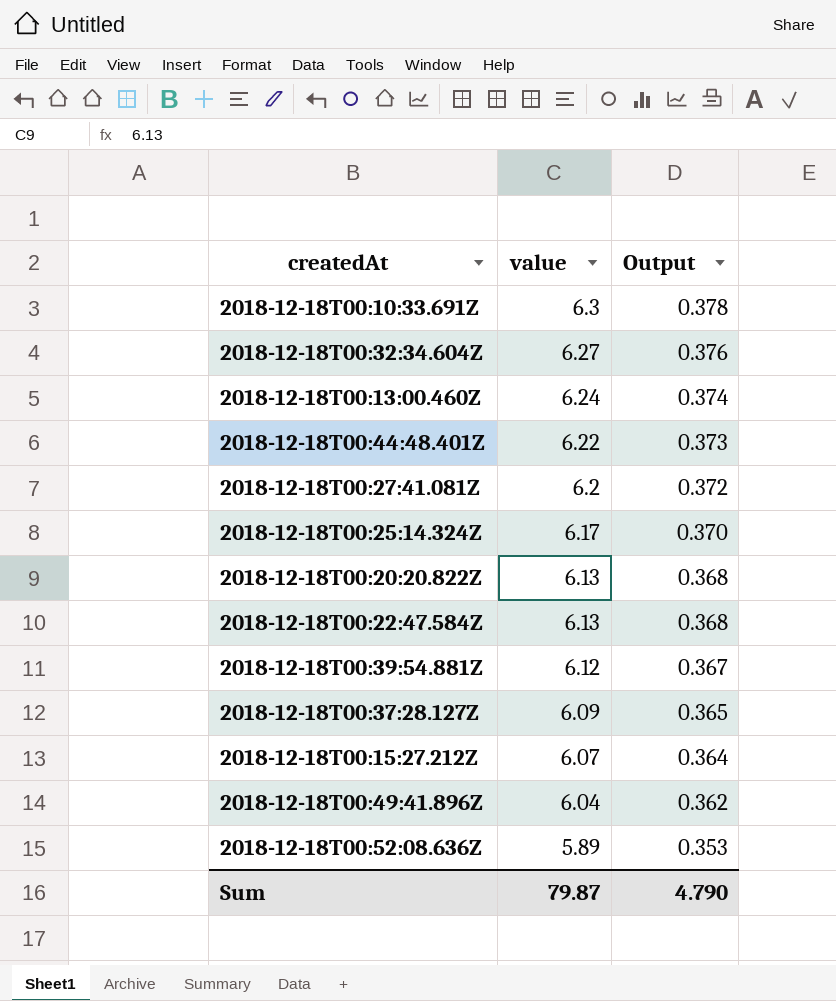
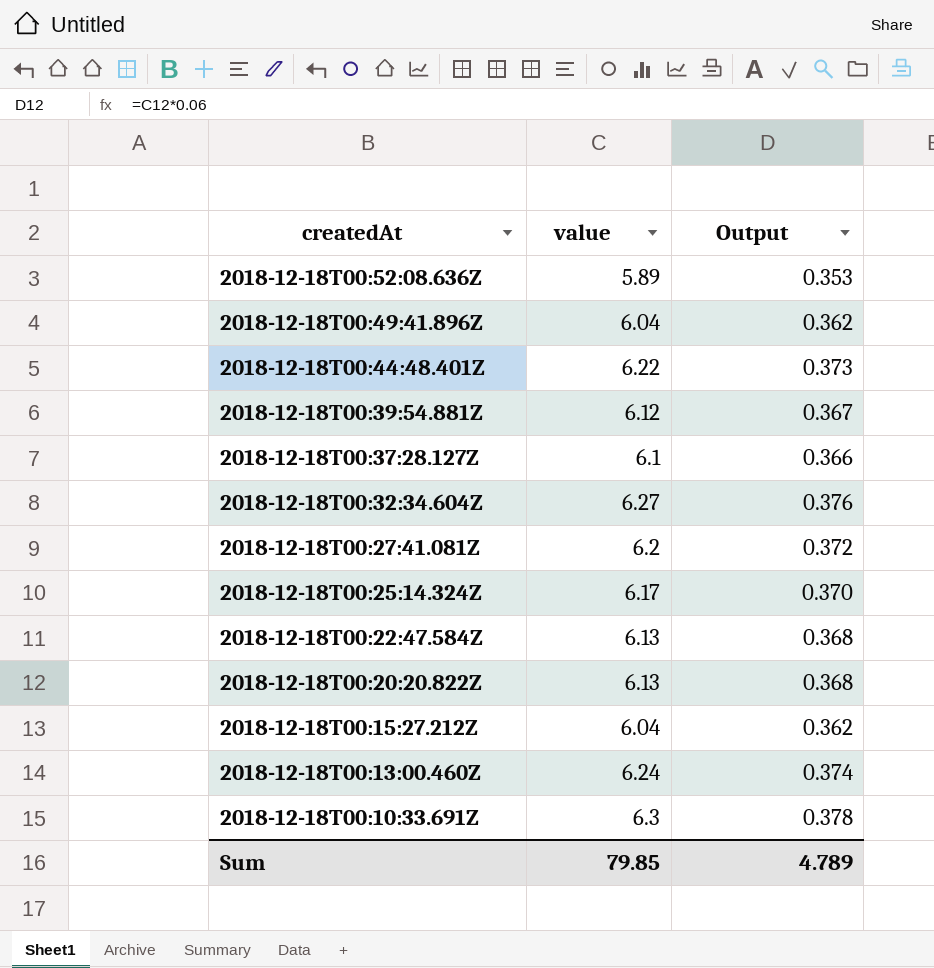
row order: value descending -> createdAt descending
2018-12-18T00:37:28.127Z | value: 6.09 -> 6.1
2018-12-18T00:37:28.127Z | Output: 0.365 -> 0.366
2018-12-18T00:15:27.212Z | value: 6.07 -> 6.04
2018-12-18T00:15:27.212Z | Output: 0.364 -> 0.362
Sum | value: 79.87 -> 79.85
Sum | Output: 4.790 -> 4.789

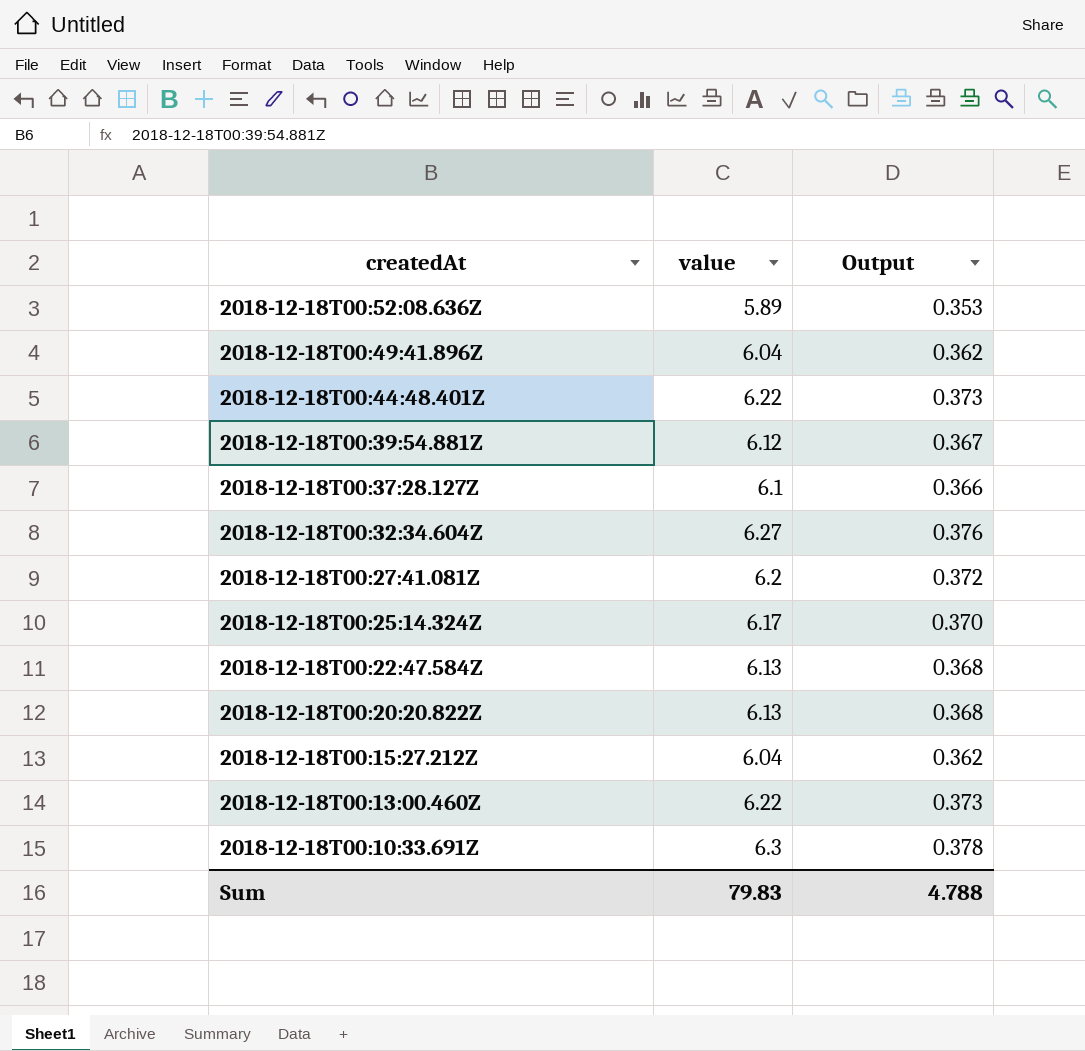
2018-12-18T00:13:00.460Z | value: 6.24 -> 6.22
2018-12-18T00:13:00.460Z | Output: 0.374 -> 0.373
Sum | value: 79.85 -> 79.83
Sum | Output: 4.789 -> 4.788

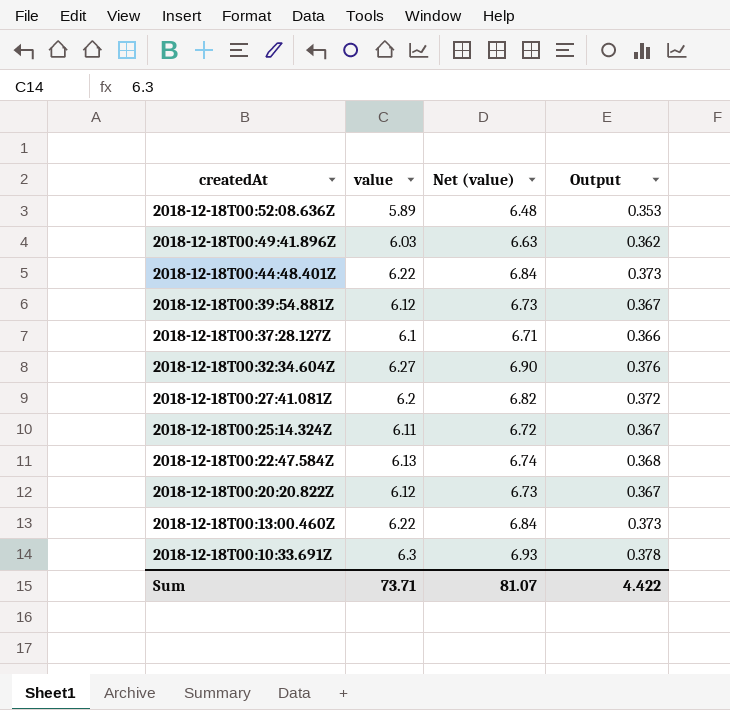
column Net (value) | formula: none -> [value] * 1.1
row 2018-12-18T00:15:27.212Z: 6.04 | 0.362 -> none
2018-12-18T00:49:41.896Z | value: 6.04 -> 6.03
2018-12-18T00:25:14.324Z | value: 6.17 -> 6.11
2018-12-18T00:25:14.324Z | Output: 0.370 -> 0.367
2018-12-18T00:20:20.822Z | value: 6.13 -> 6.12
2018-12-18T00:20:20.822Z | Output: 0.368 -> 0.367
Sum | value: 79.83 -> 73.71
Sum | Output: 4.788 -> 4.422

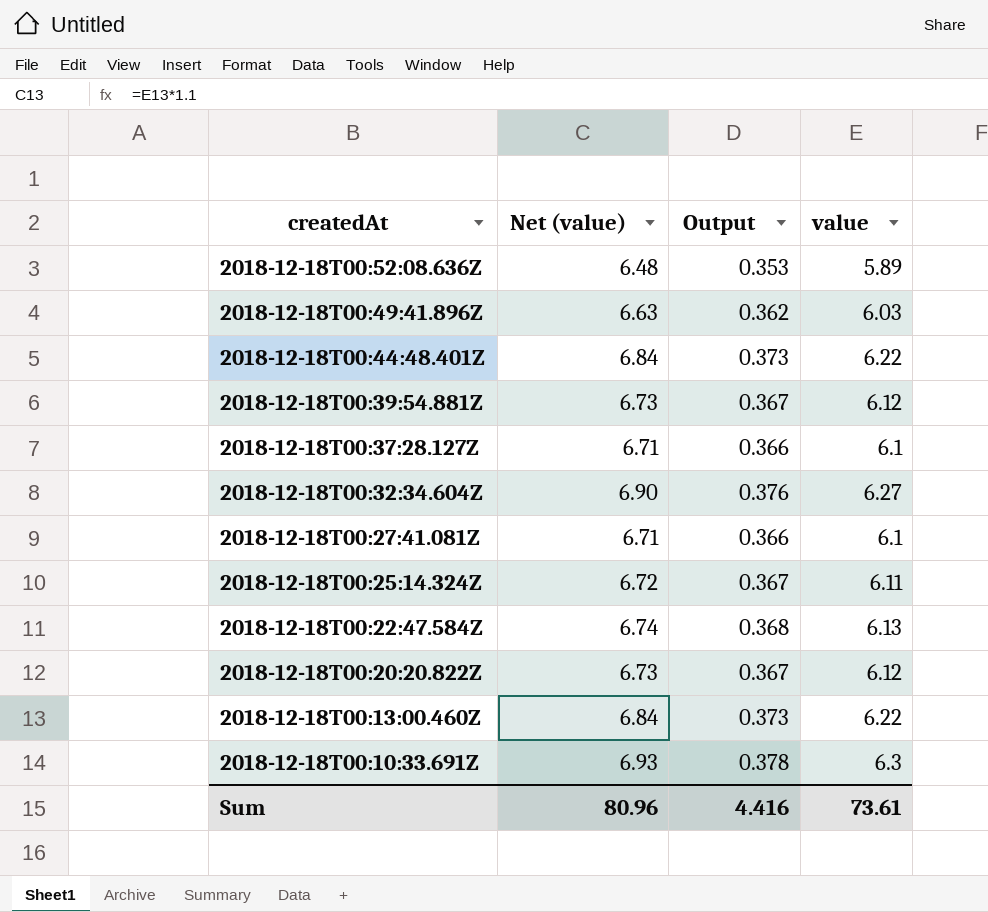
column value | position: 2 -> 4
2018-12-18T00:27:41.081Z | Net (value): 6.82 -> 6.71
2018-12-18T00:27:41.081Z | Output: 0.372 -> 0.366
2018-12-18T00:27:41.081Z | value: 6.2 -> 6.1
Sum | Net (value): 81.07 -> 80.96
Sum | Output: 4.422 -> 4.416
Sum | value: 73.71 -> 73.61

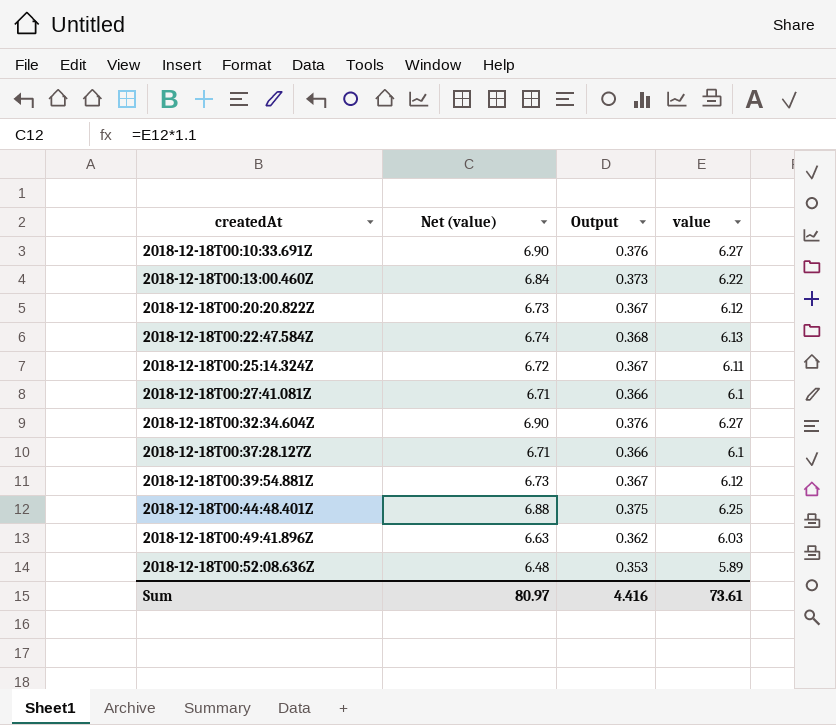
row order: createdAt descending -> createdAt ascending
2018-12-18T00:10:33.691Z | Net (value): 6.93 -> 6.90
2018-12-18T00:10:33.691Z | Output: 0.378 -> 0.376
2018-12-18T00:10:33.691Z | value: 6.3 -> 6.27
2018-12-18T00:44:48.401Z | Net (value): 6.84 -> 6.88
2018-12-18T00:44:48.401Z | Output: 0.373 -> 0.375
2018-12-18T00:44:48.401Z | value: 6.22 -> 6.25
Sum | Net (value): 80.96 -> 80.97

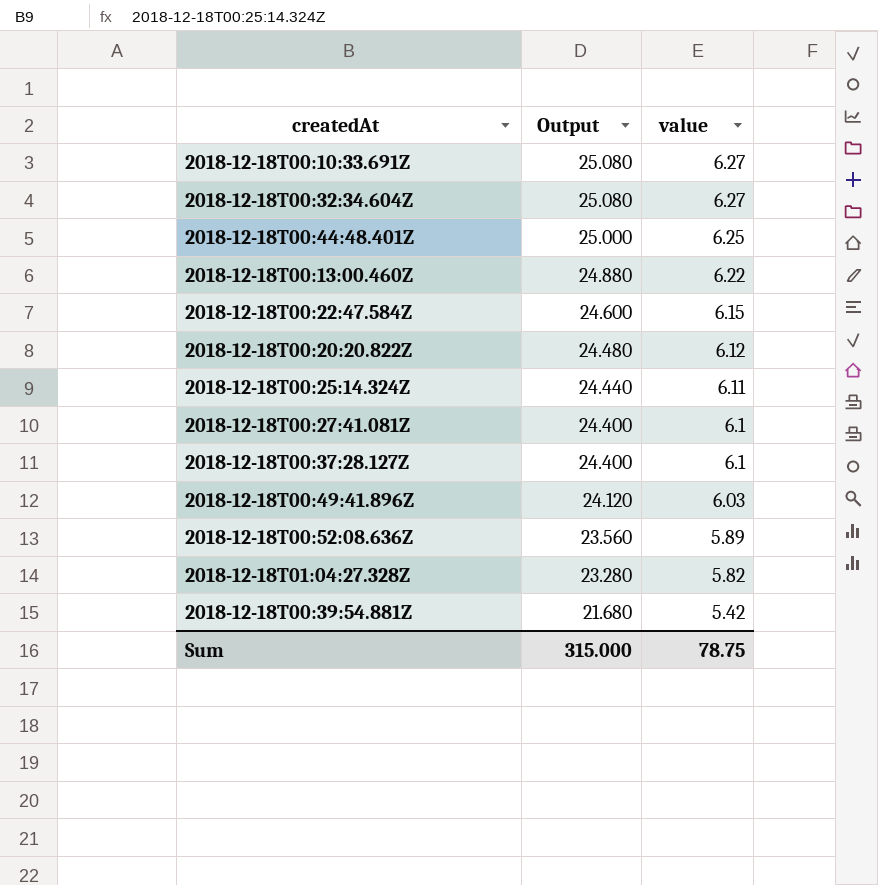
row order: createdAt ascending -> Output descending
column Net (value) | formula: [value] * 1.1 -> none
column Output | formula: [value] * 0.06 -> [value] * 4
2018-12-18T00:22:47.584Z | value: 6.13 -> 6.15
row 2018-12-18T01:04:27.328Z: none -> 23.280 | 5.82
2018-12-18T00:39:54.881Z | value: 6.12 -> 5.42
Sum | Output: 4.416 -> 315.000
Sum | value: 73.61 -> 78.75

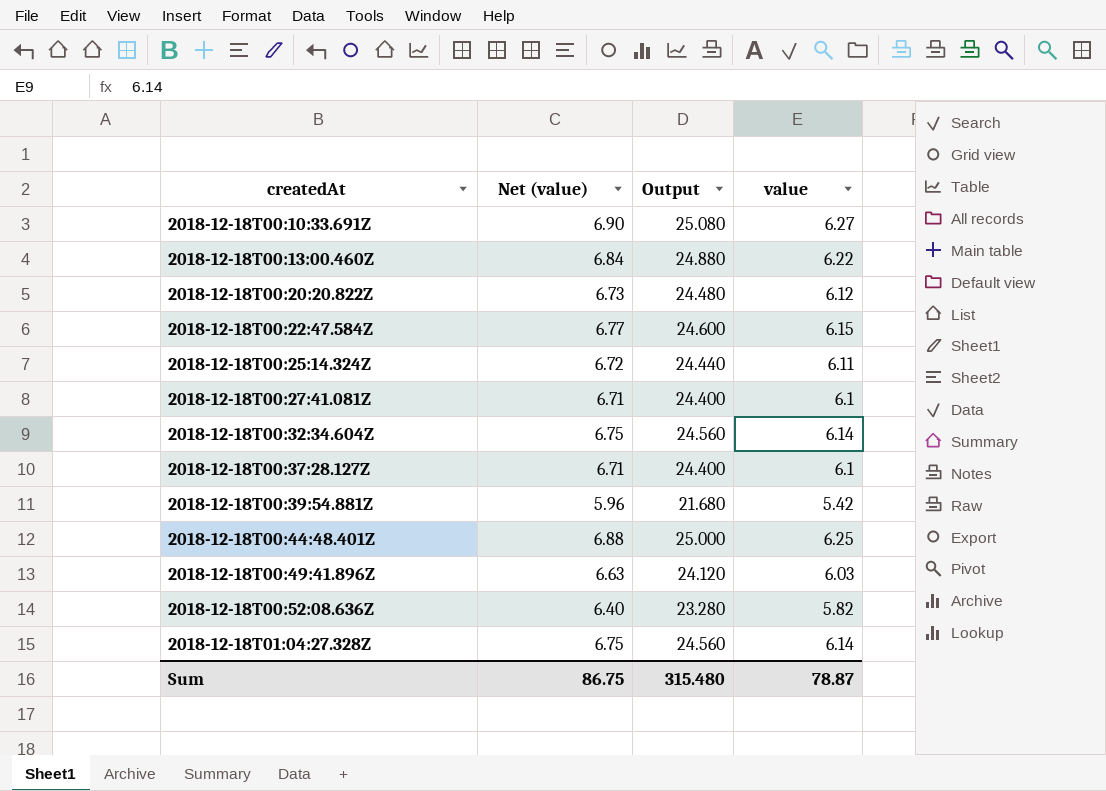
row order: Output descending -> createdAt ascending
column Net (value) | formula: none -> [value] * 1.1
2018-12-18T00:32:34.604Z | Output: 25.080 -> 24.560
2018-12-18T00:32:34.604Z | value: 6.27 -> 6.14
2018-12-18T00:52:08.636Z | Output: 23.560 -> 23.280
2018-12-18T00:52:08.636Z | value: 5.89 -> 5.82
2018-12-18T01:04:27.328Z | Output: 23.280 -> 24.560
2018-12-18T01:04:27.328Z | value: 5.82 -> 6.14
Sum | Output: 315.000 -> 315.480
Sum | value: 78.75 -> 78.87

